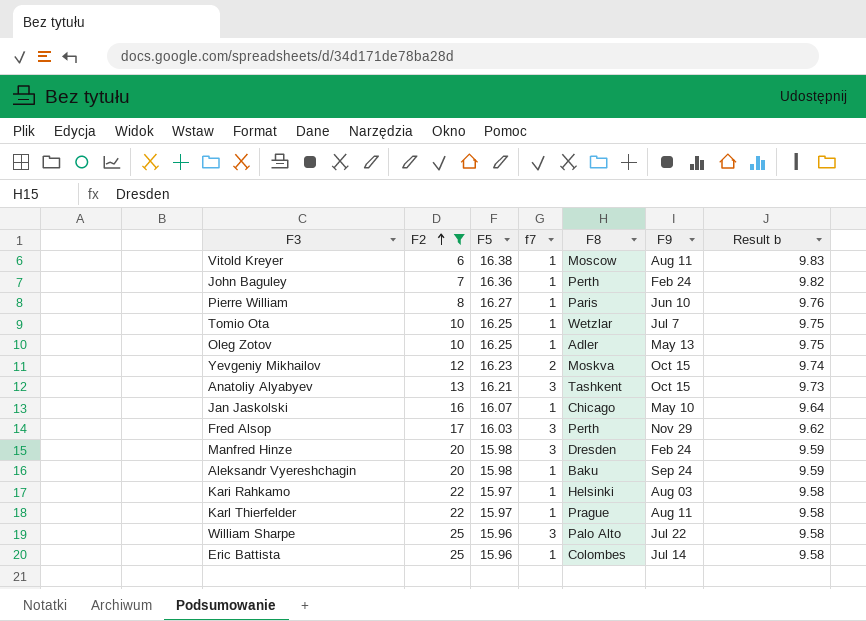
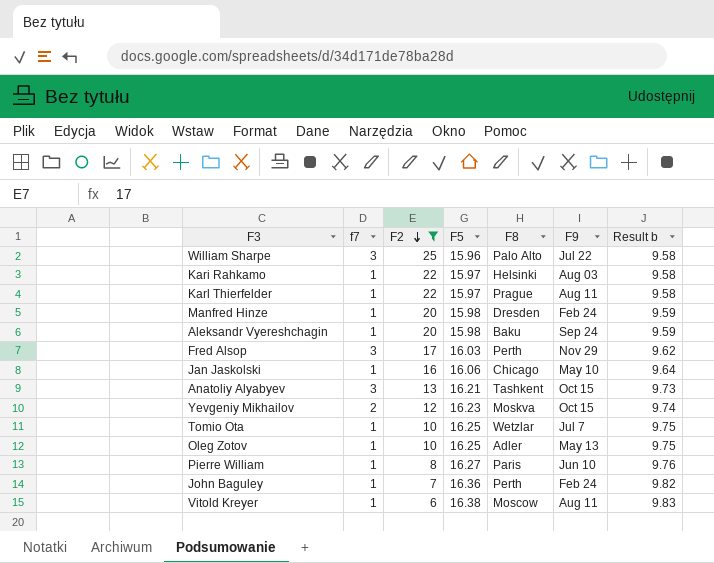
row order: F2 ascending -> F2 descending
column f7 | position: 4 -> 2
row Eric Battista: 25 | 15.96 | 1 | Colombes | Jul 14 | 9.58 -> none
Manfred Hinze | f7: 3 -> 1
Jan Jaskolski | F5: 16.07 -> 16.06

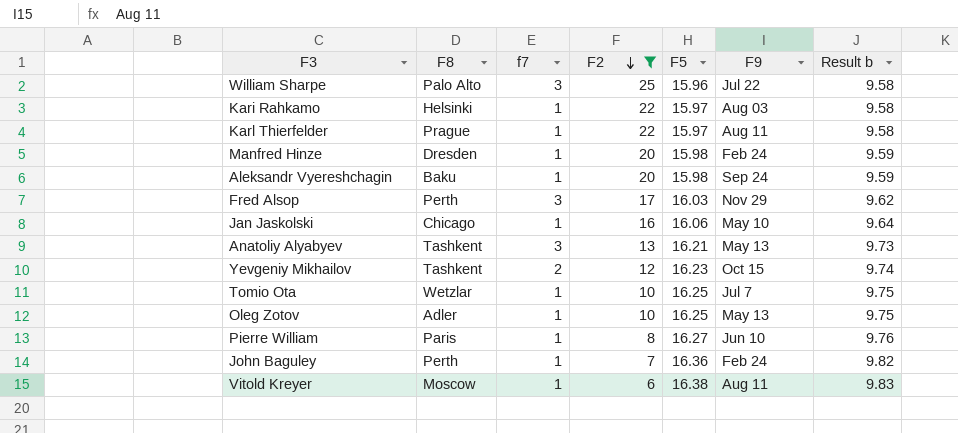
column F8 | position: 5 -> 2
Anatoliy Alyabyev | F9: Oct 15 -> May 13
Yevgeniy Mikhailov | F8: Moskva -> Tashkent

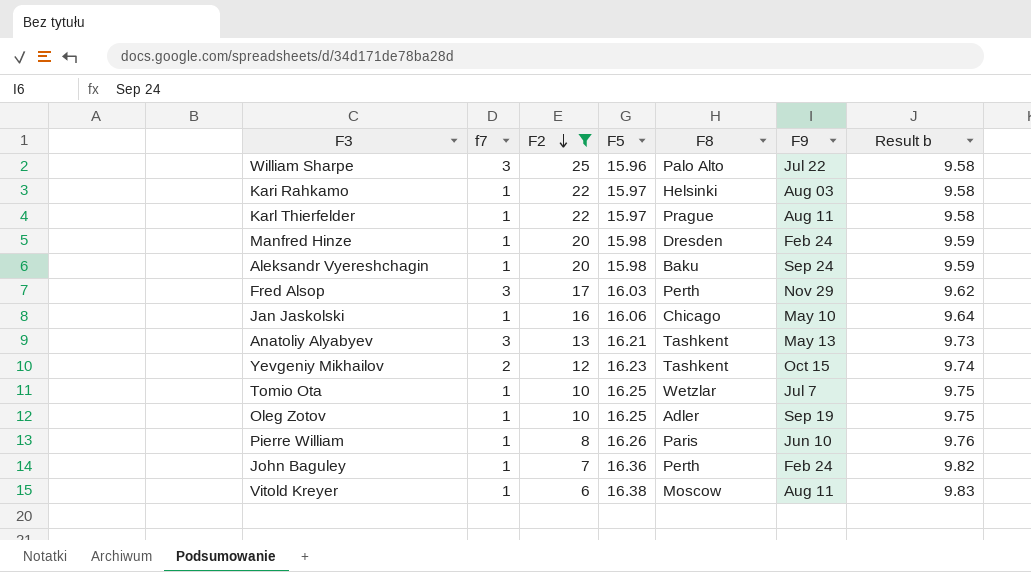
column F8 | position: 2 -> 5
Oleg Zotov | F9: May 13 -> Sep 19
Pierre William | F5: 16.27 -> 16.26

